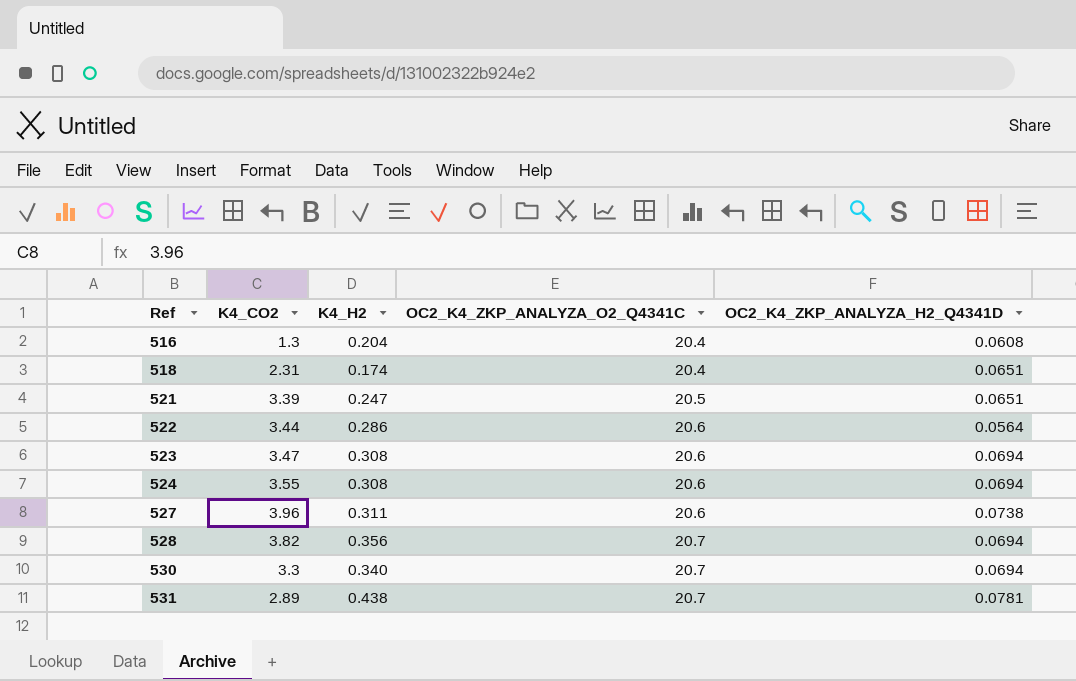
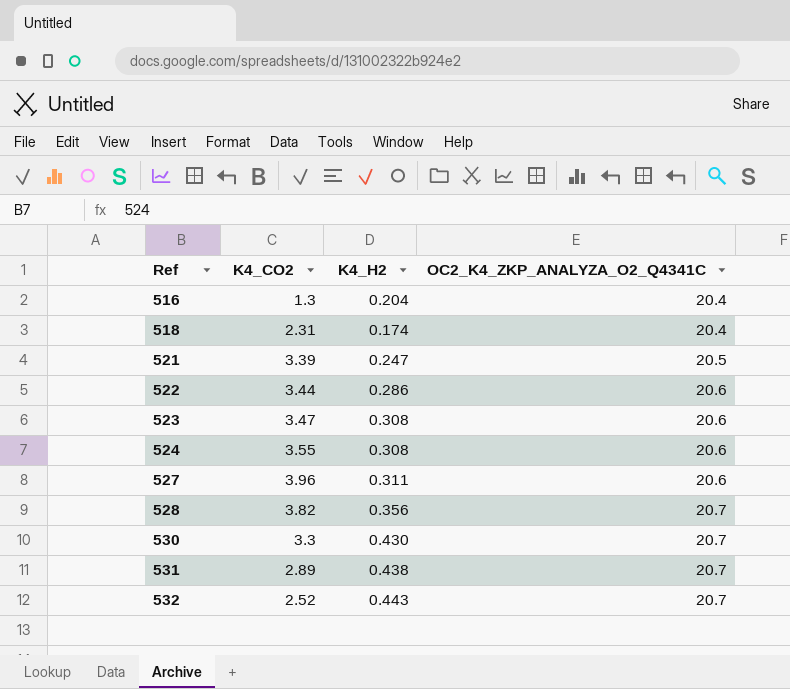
column OC2_K4_ZKP_ANALYZA_H2_Q4341D | position: 5 -> none
530 | K4_H2: 0.340 -> 0.430
row 532: none -> 2.52 | 0.443 | 20.7

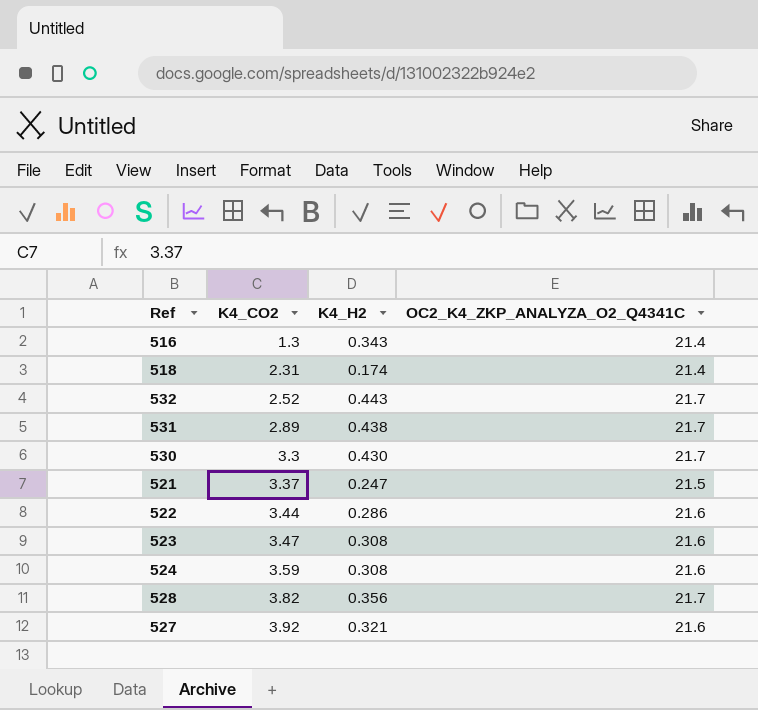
row order: Ref ascending -> K4_CO2 ascending
516 | K4_H2: 0.204 -> 0.343
516 | OC2_K4_ZKP_ANALYZA_O2_Q4341C: 20.4 -> 21.4
518 | OC2_K4_ZKP_ANALYZA_O2_Q4341C: 20.4 -> 21.4
532 | OC2_K4_ZKP_ANALYZA_O2_Q4341C: 20.7 -> 21.7
531 | OC2_K4_ZKP_ANALYZA_O2_Q4341C: 20.7 -> 21.7
530 | OC2_K4_ZKP_ANALYZA_O2_Q4341C: 20.7 -> 21.7
521 | K4_CO2: 3.39 -> 3.37
521 | OC2_K4_ZKP_ANALYZA_O2_Q4341C: 20.5 -> 21.5
522 | OC2_K4_ZKP_ANALYZA_O2_Q4341C: 20.6 -> 21.6
523 | OC2_K4_ZKP_ANALYZA_O2_Q4341C: 20.6 -> 21.6
524 | K4_CO2: 3.55 -> 3.59
524 | OC2_K4_ZKP_ANALYZA_O2_Q4341C: 20.6 -> 21.6
528 | OC2_K4_ZKP_ANALYZA_O2_Q4341C: 20.7 -> 21.7
527 | K4_CO2: 3.96 -> 3.92
527 | K4_H2: 0.311 -> 0.321
527 | OC2_K4_ZKP_ANALYZA_O2_Q4341C: 20.6 -> 21.6

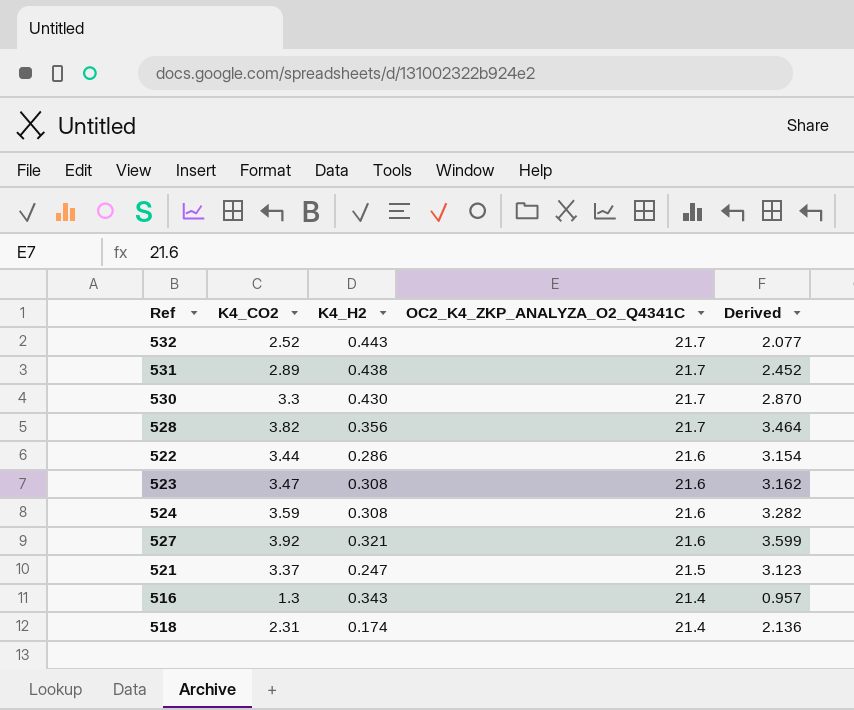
row order: K4_CO2 ascending -> OC2_K4_ZKP_ANALYZA_O2_Q4341C descending
column Derived | formula: none -> [K4_CO2] - [K4_H2]

